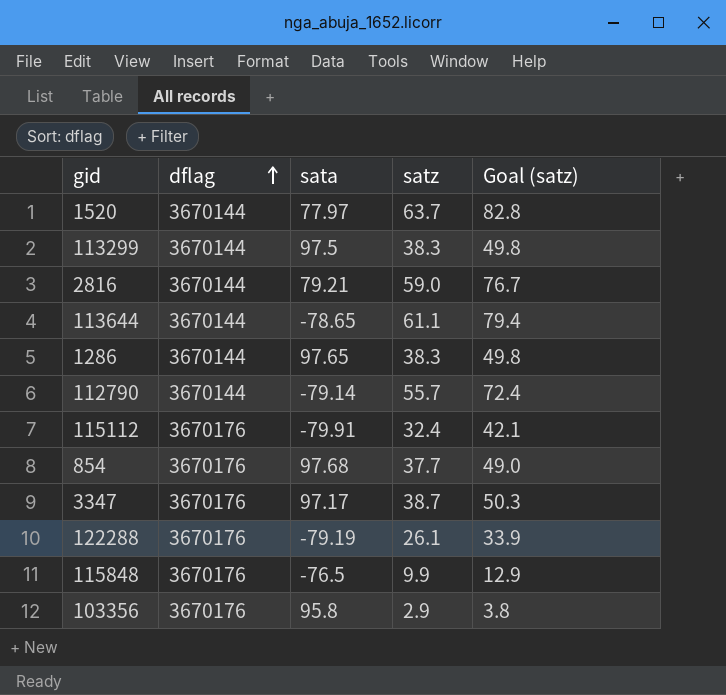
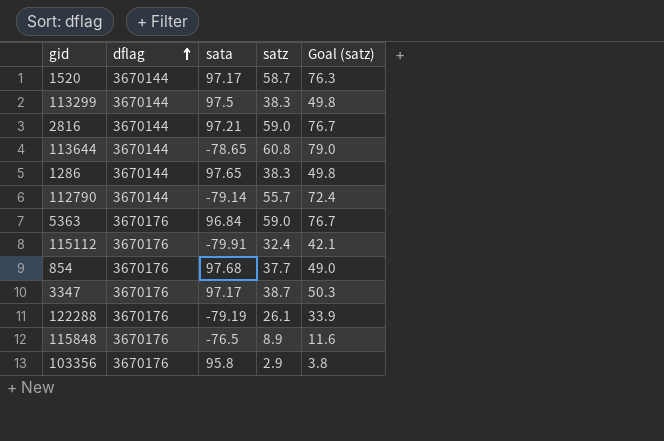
1520 | sata: 77.97 -> 97.17
1520 | satz: 63.7 -> 58.7
1520 | Goal (satz): 82.8 -> 76.3
2816 | sata: 79.21 -> 97.21
113644 | satz: 61.1 -> 60.8
113644 | Goal (satz): 79.4 -> 79.0
row 5363: none -> 3670176 | 96.84 | 59.0 | 76.7
115848 | satz: 9.9 -> 8.9
115848 | Goal (satz): 12.9 -> 11.6

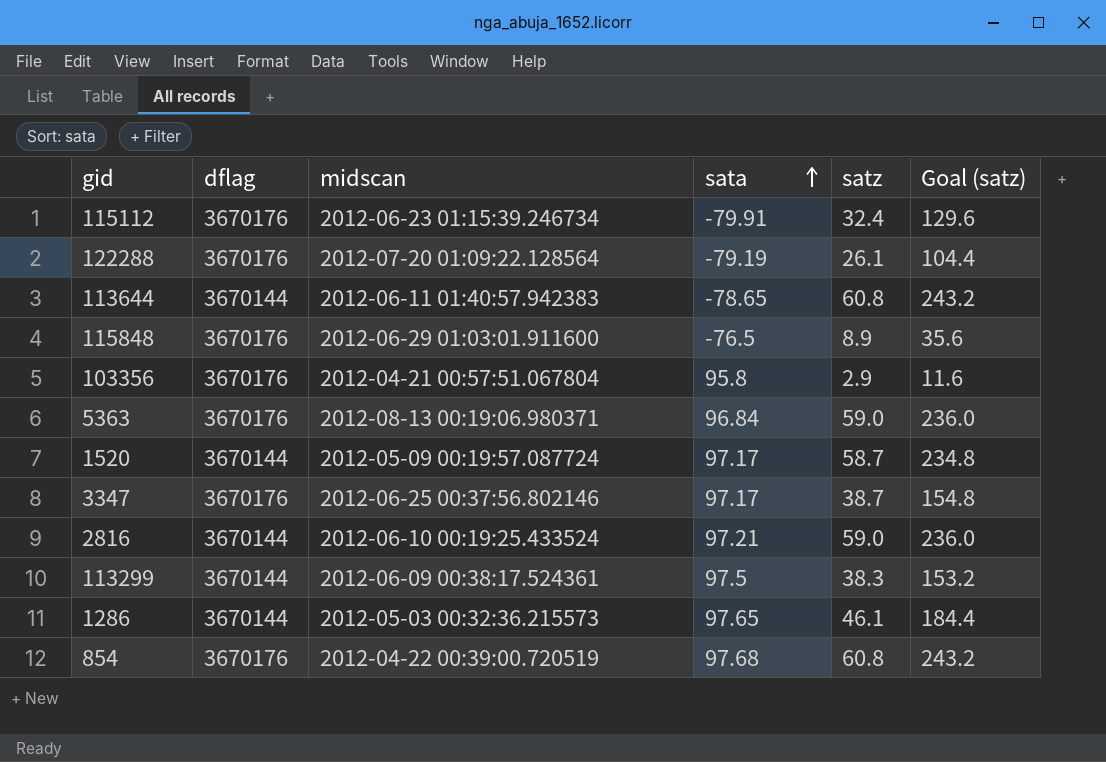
row order: dflag ascending -> sata ascending
column midscan | position: none -> 3
column Goal (satz) | formula: [satz] * 1.3 -> [satz] * 4
row 112790: 3670144 | -79.14 | 55.7 | 72.4 -> none
1286 | satz: 38.3 -> 46.1
854 | satz: 37.7 -> 60.8

